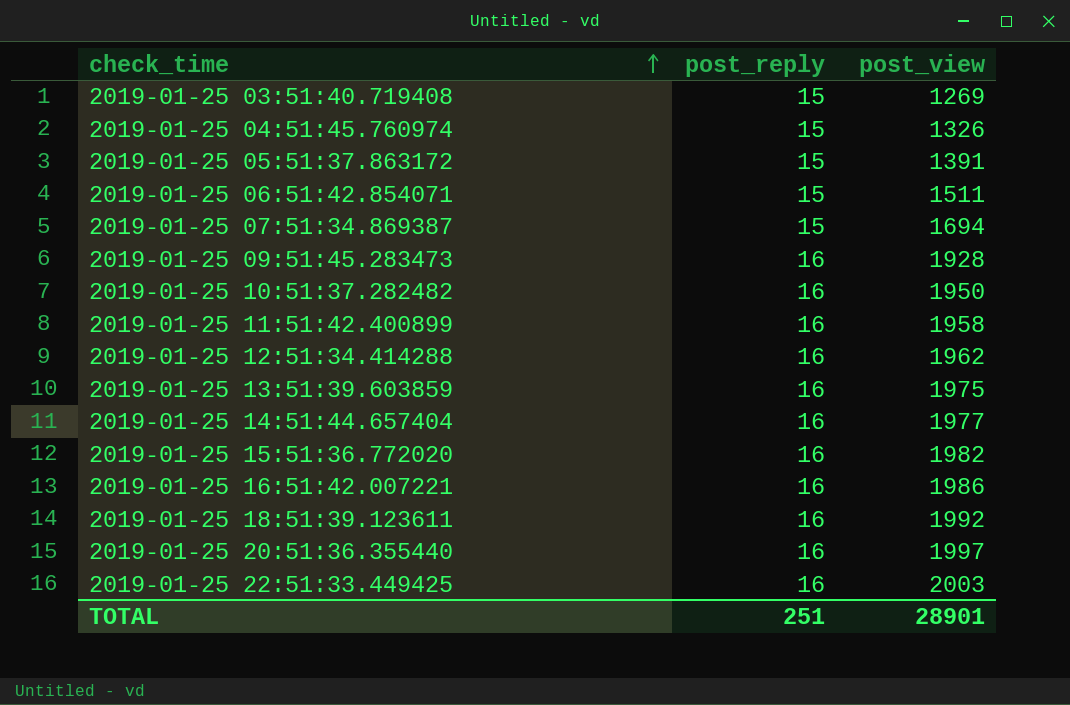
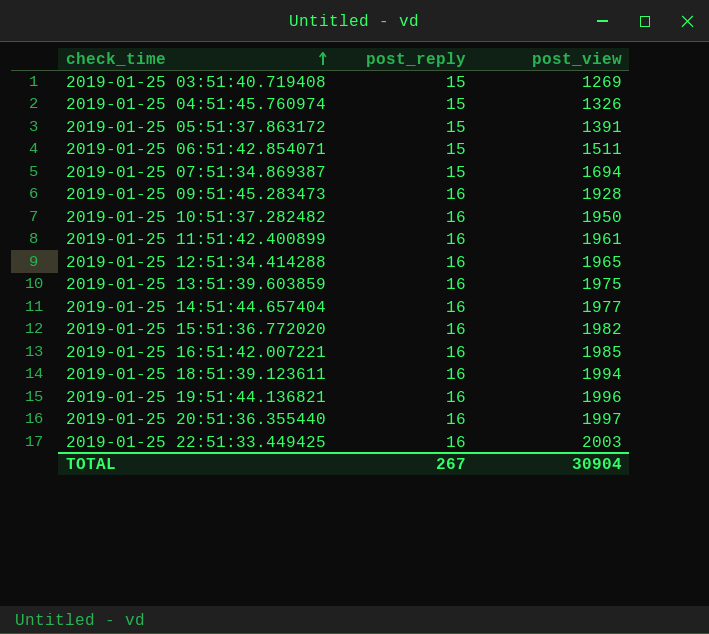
2019-01-25 11:51:42.400899 | post_view: 1958 -> 1961
2019-01-25 12:51:34.414288 | post_view: 1962 -> 1965
2019-01-25 16:51:42.007221 | post_view: 1986 -> 1985
2019-01-25 18:51:39.123611 | post_view: 1992 -> 1994
row 2019-01-25 19:51:44.136821: none -> 16 | 1996
TOTAL | post_reply: 251 -> 267
TOTAL | post_view: 28901 -> 30904

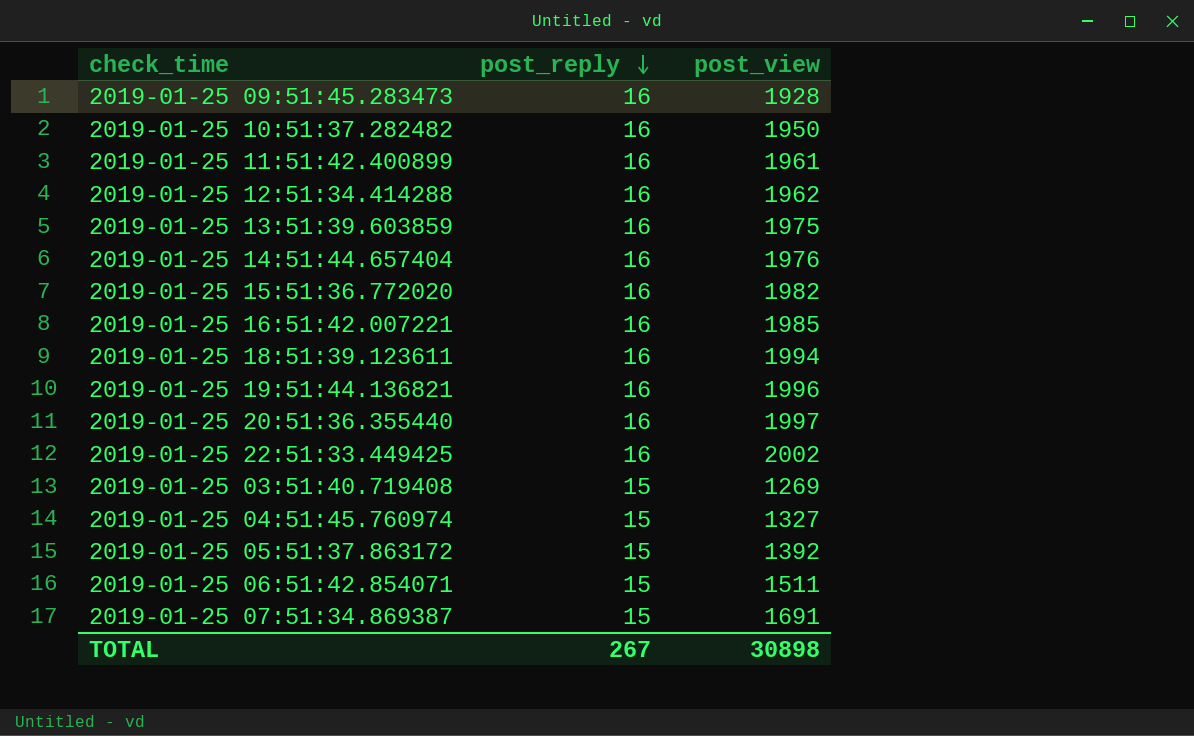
row order: check_time ascending -> post_reply descending
2019-01-25 12:51:34.414288 | post_view: 1965 -> 1962
2019-01-25 14:51:44.657404 | post_view: 1977 -> 1976
2019-01-25 22:51:33.449425 | post_view: 2003 -> 2002
2019-01-25 04:51:45.760974 | post_view: 1326 -> 1327
2019-01-25 05:51:37.863172 | post_view: 1391 -> 1392
2019-01-25 07:51:34.869387 | post_view: 1694 -> 1691
TOTAL | post_view: 30904 -> 30898

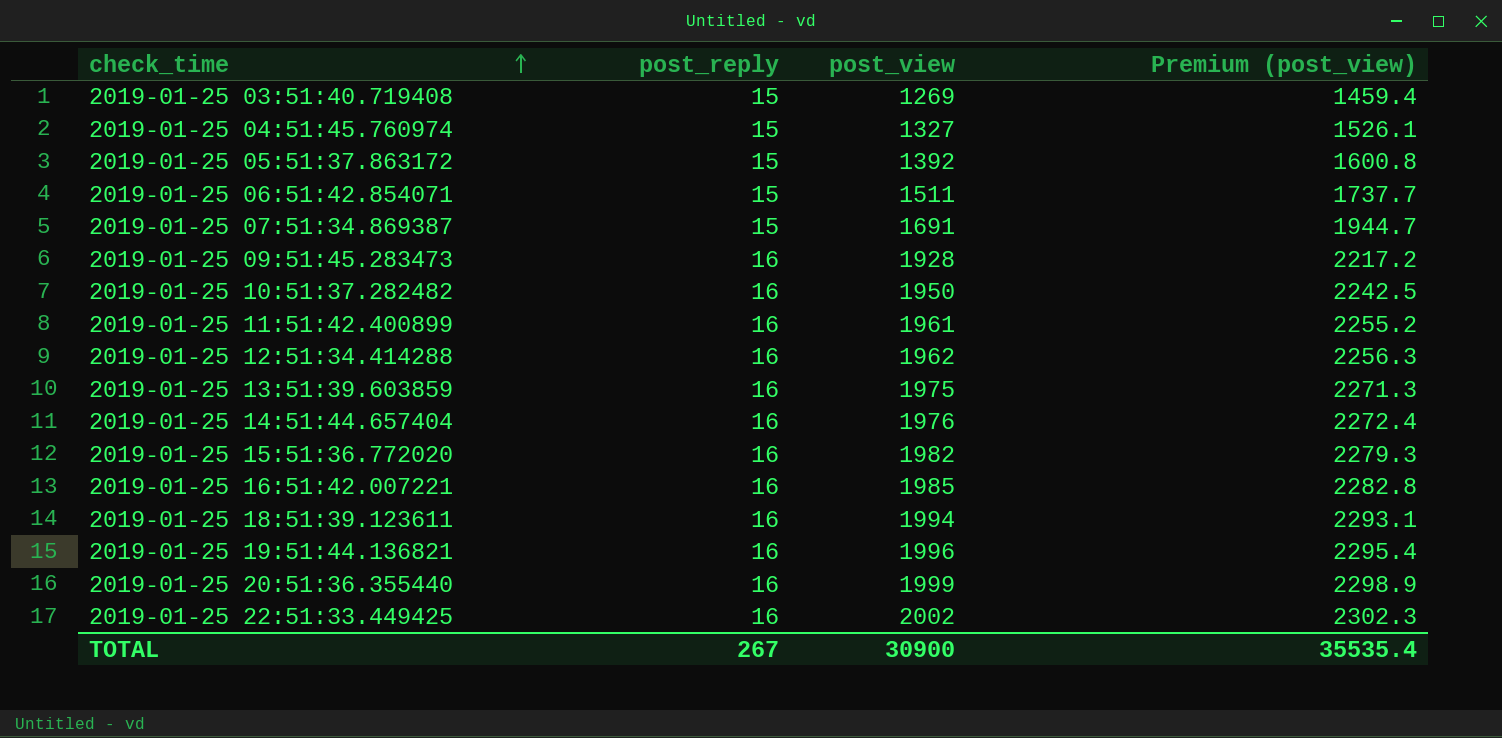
row order: post_reply descending -> check_time ascending
column Premium (post_view) | formula: none -> [post_view] * 1.15
2019-01-25 20:51:36.355440 | post_view: 1997 -> 1999
TOTAL | post_view: 30898 -> 30900

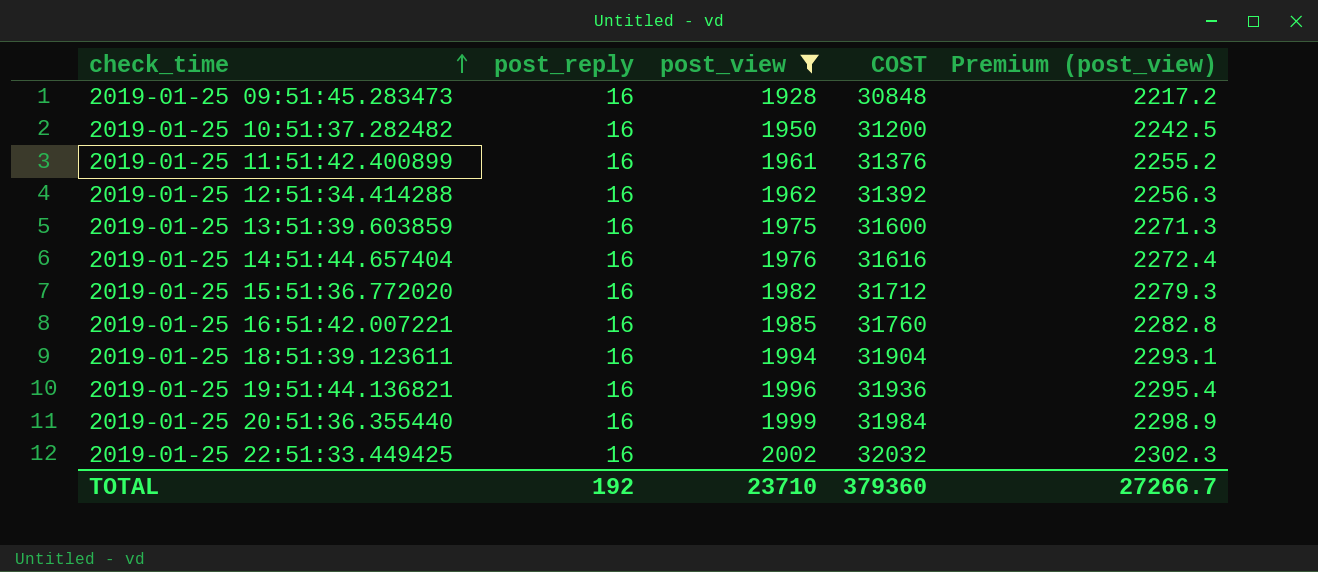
filter: none -> post_view >= 1928
column COST | formula: none -> [post_reply] * [post_view]
TOTAL | post_reply: 267 -> 192
TOTAL | post_view: 30900 -> 23710
TOTAL | Premium (post_view): 35535.4 -> 27266.7

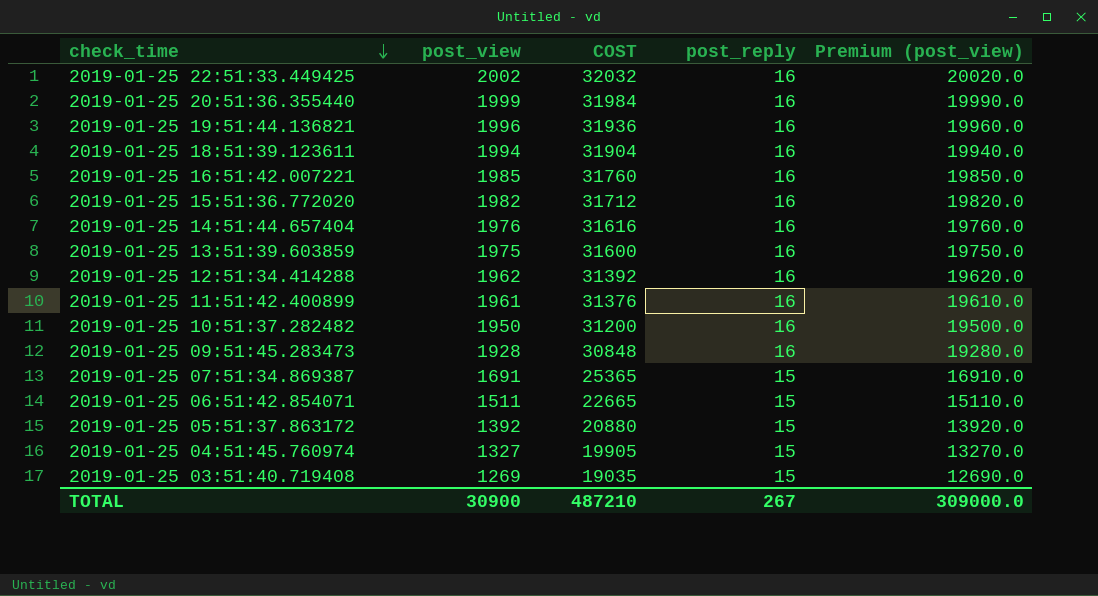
filter: post_view >= 1928 -> none
row order: check_time ascending -> check_time descending
column post_reply | position: 2 -> 4
column Premium (post_view) | formula: [post_view] * 1.15 -> [post_view] * 10
TOTAL | post_view: 23710 -> 30900
TOTAL | COST: 379360 -> 487210
TOTAL | post_reply: 192 -> 267
TOTAL | Premium (post_view): 27266.7 -> 309000.0

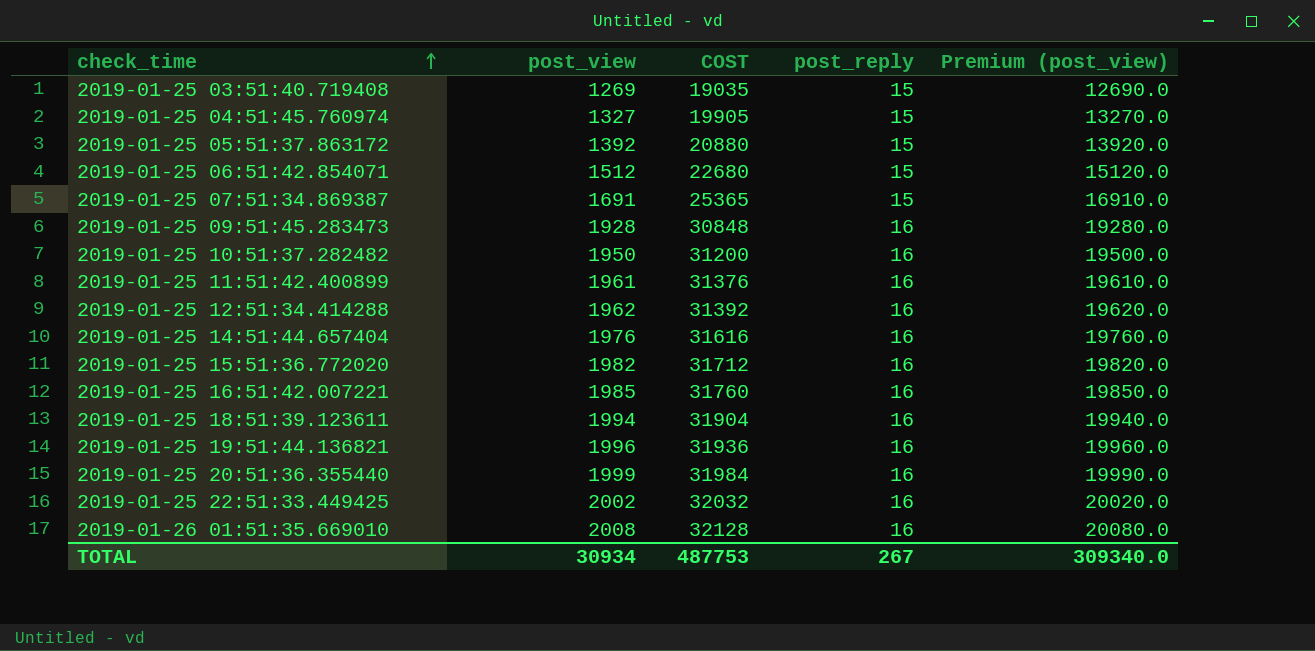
row order: check_time descending -> check_time ascending
row 2019-01-25 13:51:39.603859: 1975 | 31600 | 16 | 19750.0 -> none
2019-01-25 06:51:42.854071 | post_view: 1511 -> 1512
2019-01-25 06:51:42.854071 | COST: 22665 -> 22680
2019-01-25 06:51:42.854071 | Premium (post_view): 15110.0 -> 15120.0
row 2019-01-26 01:51:35.669010: none -> 2008 | 32128 | 16 | 20080.0
TOTAL | post_view: 30900 -> 30934
TOTAL | COST: 487210 -> 487753
TOTAL | Premium (post_view): 309000.0 -> 309340.0

